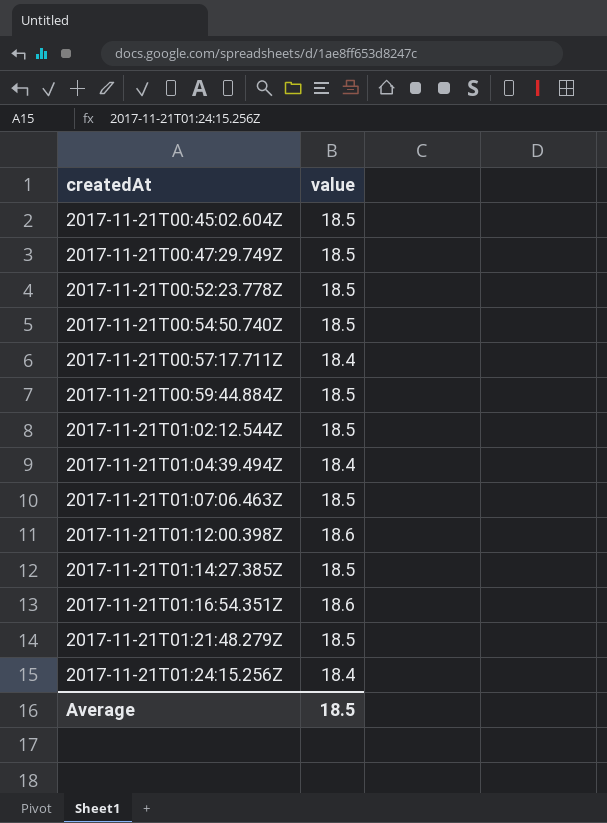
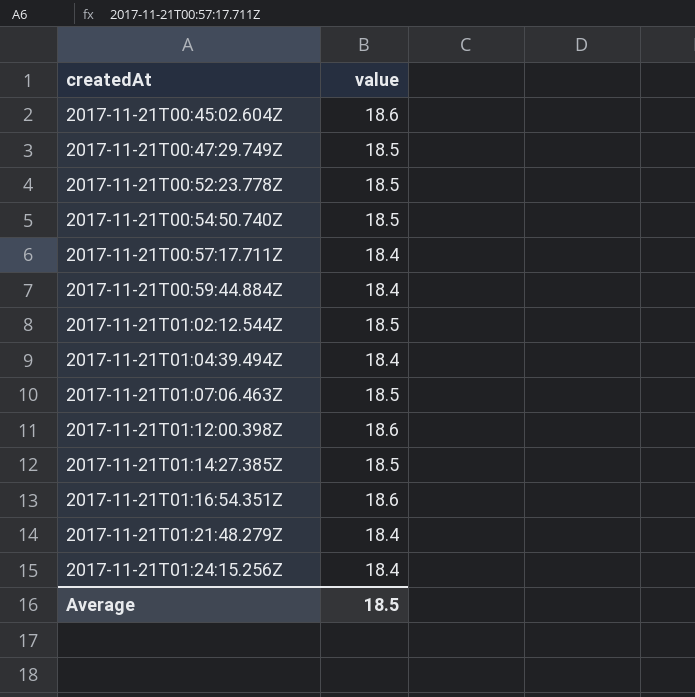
2017-11-21T00:45:02.604Z | value: 18.5 -> 18.6
2017-11-21T00:59:44.884Z | value: 18.5 -> 18.4
2017-11-21T01:21:48.279Z | value: 18.5 -> 18.4

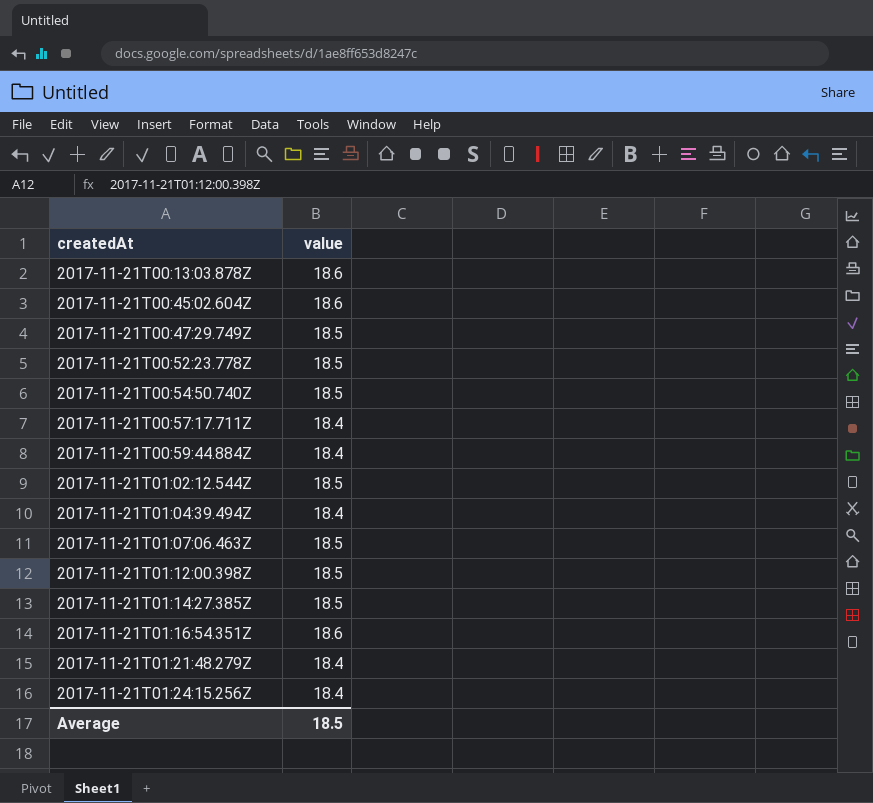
row 2017-11-21T00:13:03.878Z: none -> 18.6
2017-11-21T01:12:00.398Z | value: 18.6 -> 18.5

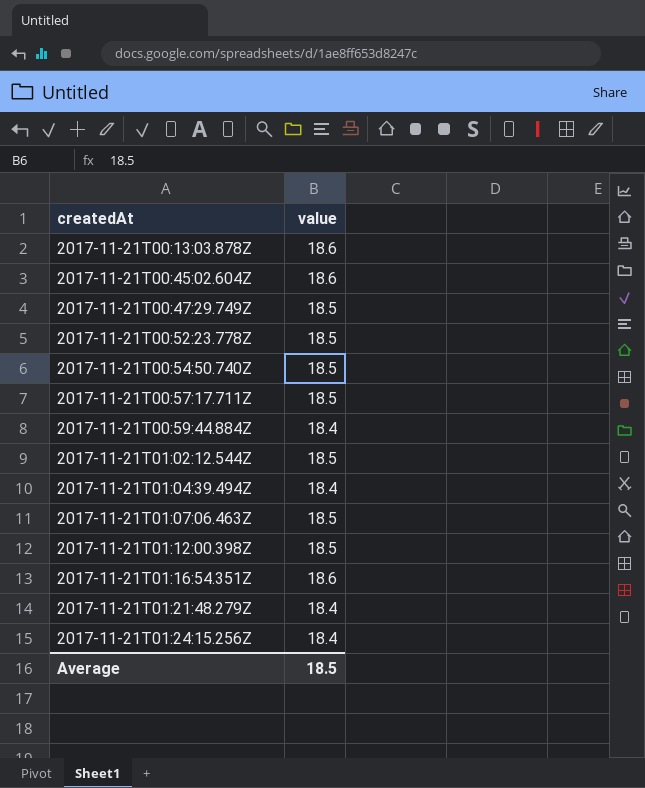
row 2017-11-21T01:14:27.385Z: 18.5 -> none
2017-11-21T00:57:17.711Z | value: 18.4 -> 18.5

